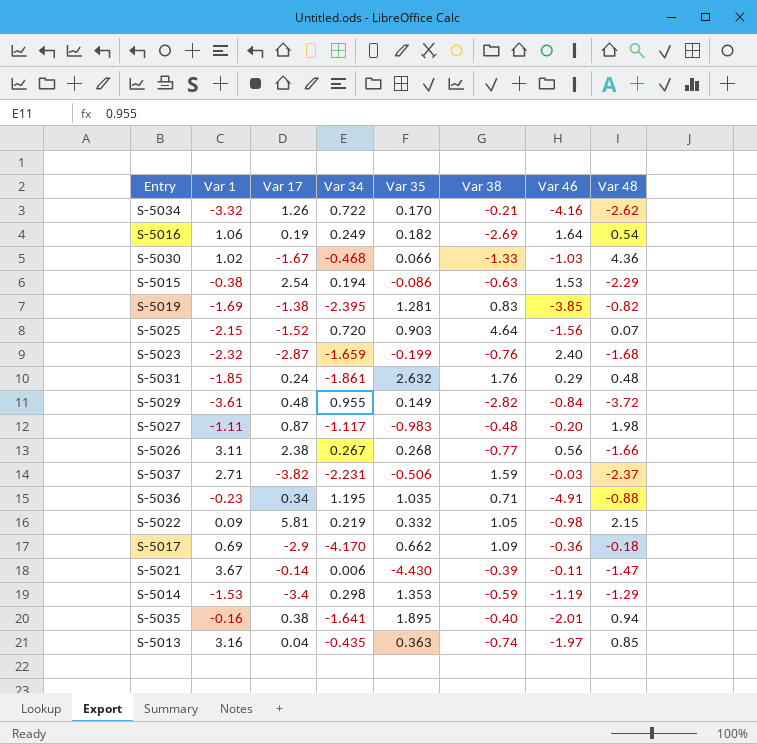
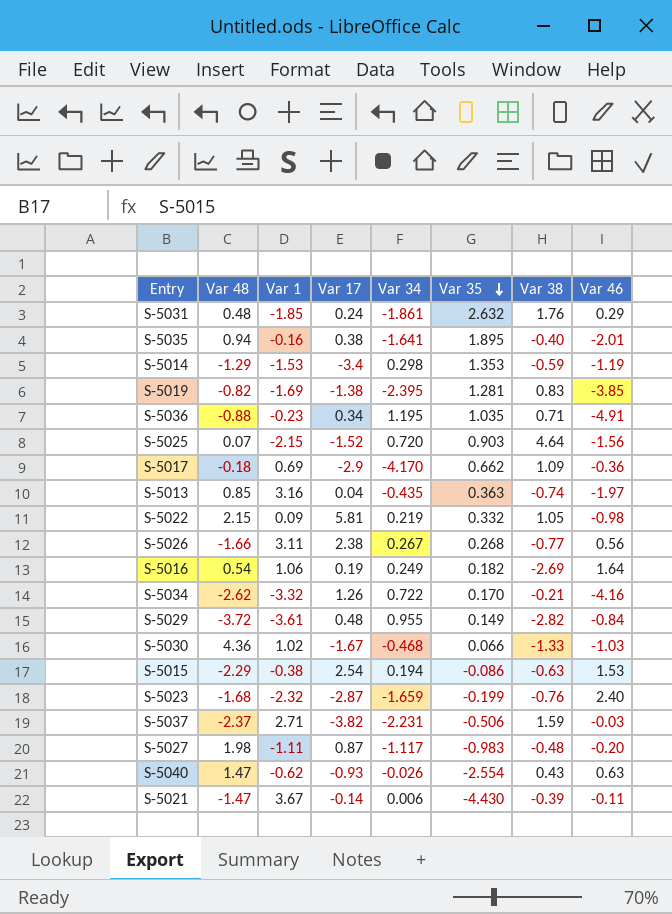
row order: none -> Var 35 descending
column Var 48 | position: 8 -> 2
row S-5040: none -> 1.47 | -0.62 | -0.93 | -0.026 | -2.554 | 0.43 | 0.63

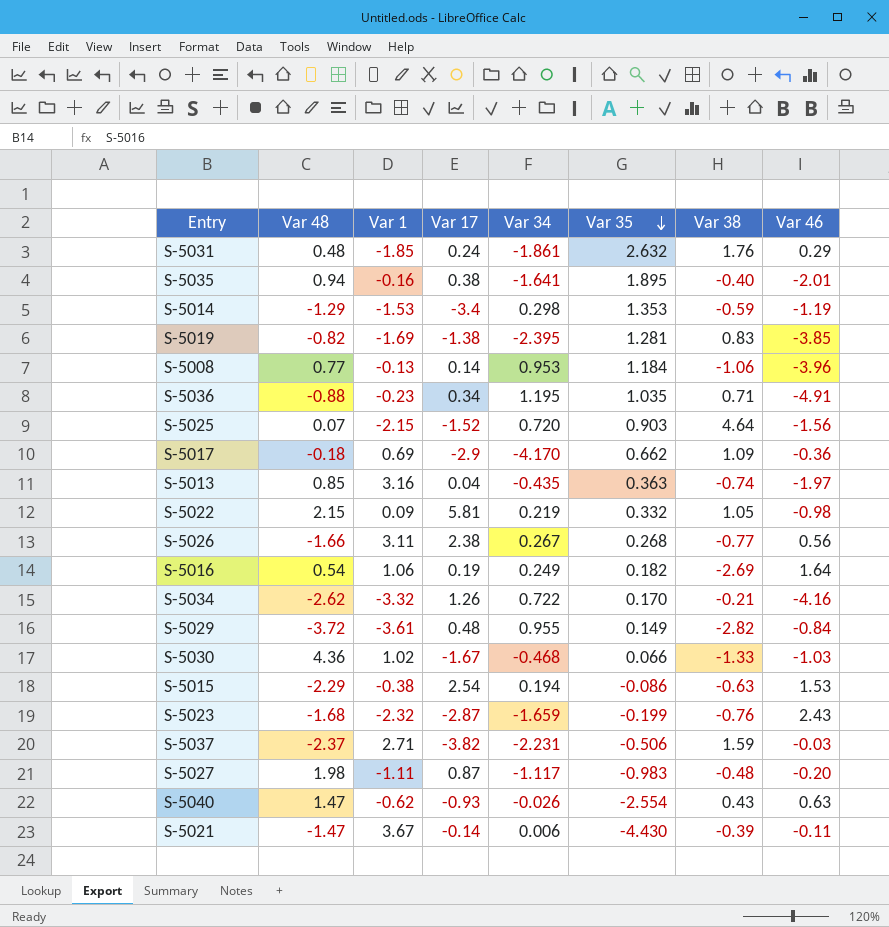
row S-5008: none -> 0.77 | -0.13 | 0.14 | 0.953 | 1.184 | -1.06 | -3.96
S-5023 | Var 46: 2.40 -> 2.43

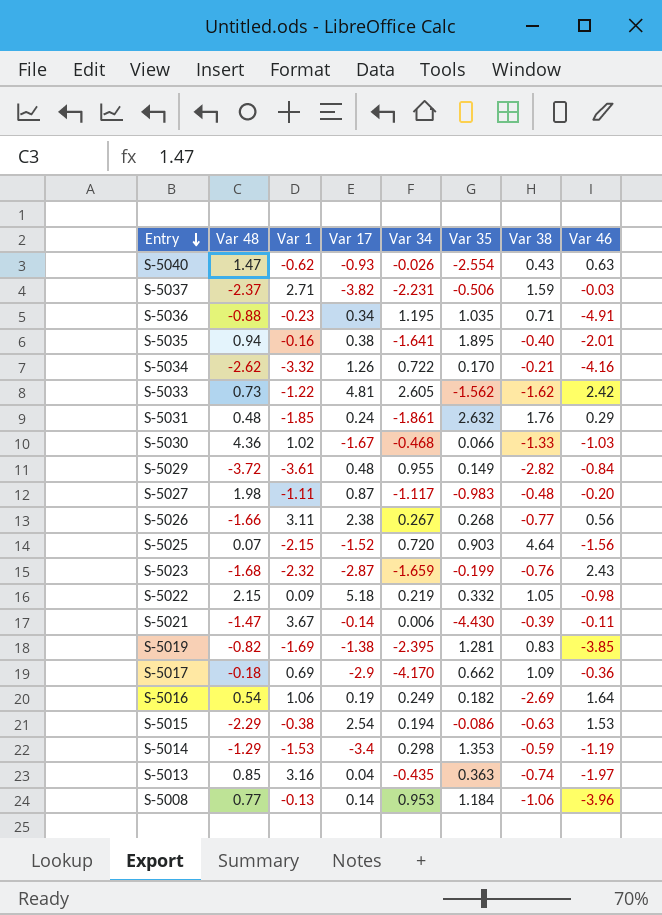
row order: Var 35 descending -> Entry descending
row S-5033: none -> 0.73 | -1.22 | 4.81 | 2.605 | -1.562 | -1.62 | 2.42
S-5022 | Var 17: 5.81 -> 5.18

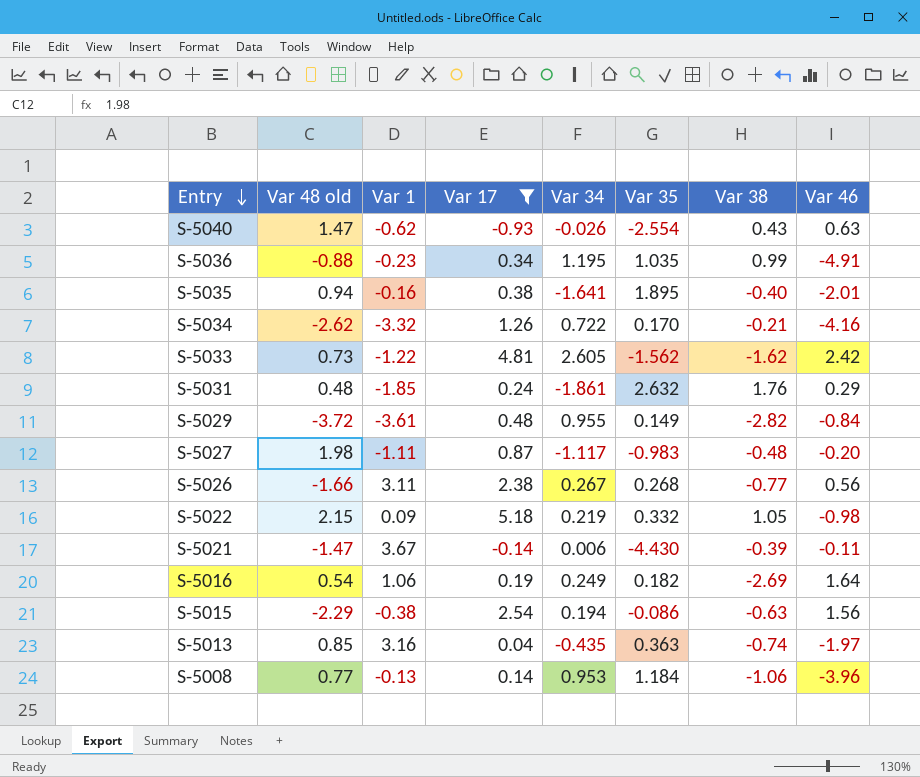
filter: none -> Var 17 >= -0.93
column name: Var 48 -> Var 48 old
S-5036 | Var 38: 0.71 -> 0.99
S-5015 | Var 46: 1.53 -> 1.56

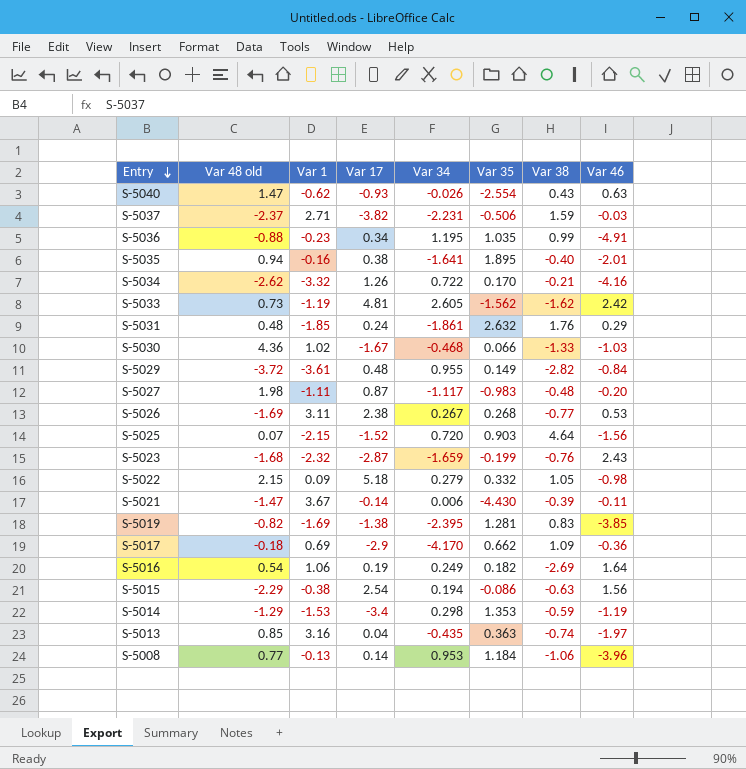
filter: Var 17 >= -0.93 -> none
S-5033 | Var 1: -1.22 -> -1.19
S-5026 | Var 48 old: -1.66 -> -1.69
S-5026 | Var 46: 0.56 -> 0.53
S-5022 | Var 34: 0.219 -> 0.279

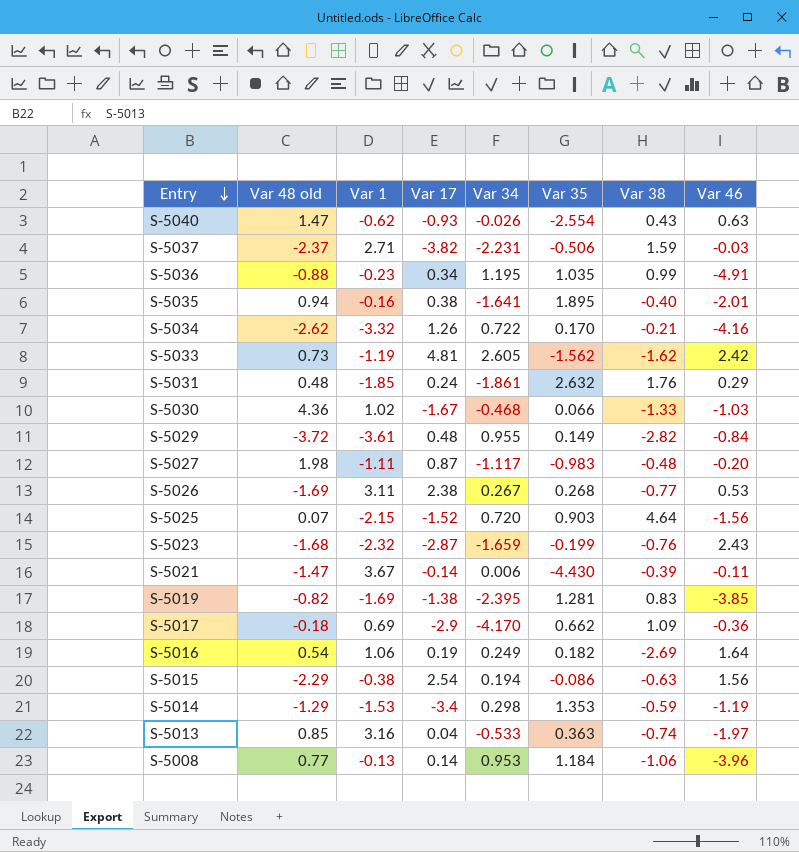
row S-5022: 2.15 | 0.09 | 5.18 | 0.279 | 0.332 | 1.05 | -0.98 -> none
S-5013 | Var 34: -0.435 -> -0.533

